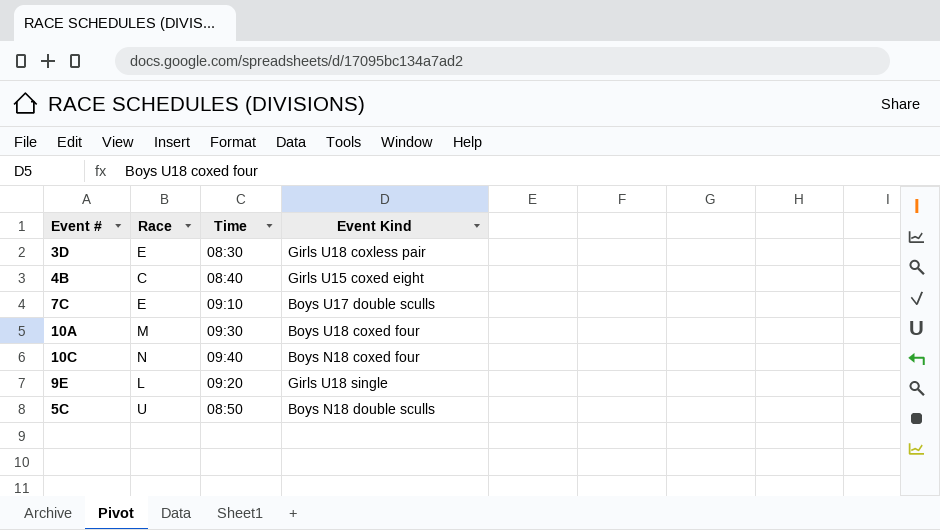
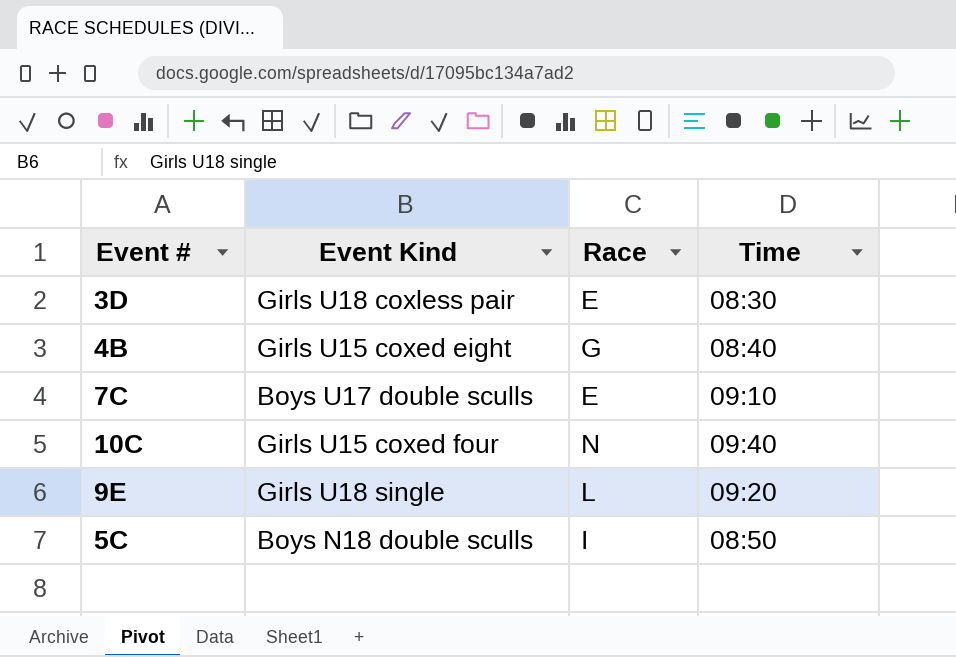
column Event Kind | position: 4 -> 2
row 10A: M | 09:30 | Boys U18 coxed four -> none
4B | Race: C -> G
10C | Event Kind: Boys N18 coxed four -> Girls U15 coxed four
5C | Race: U -> I

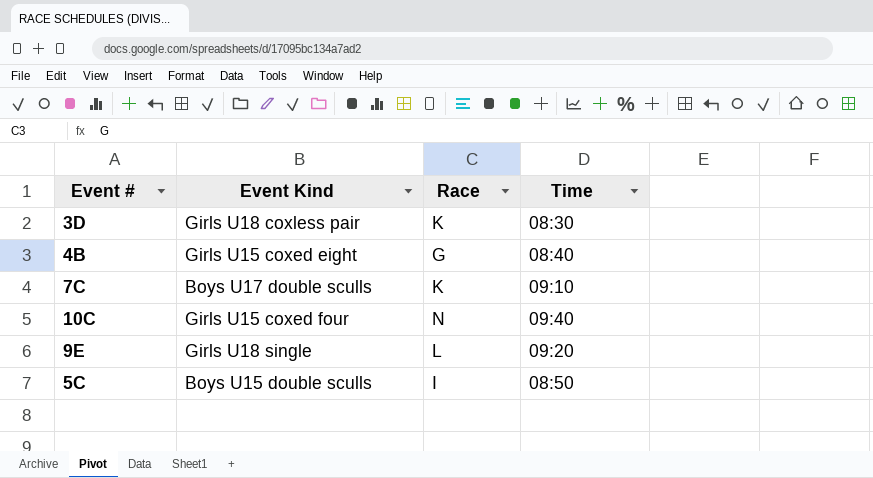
3D | Race: E -> K
7C | Race: E -> K
5C | Event Kind: Boys N18 double sculls -> Boys U15 double sculls

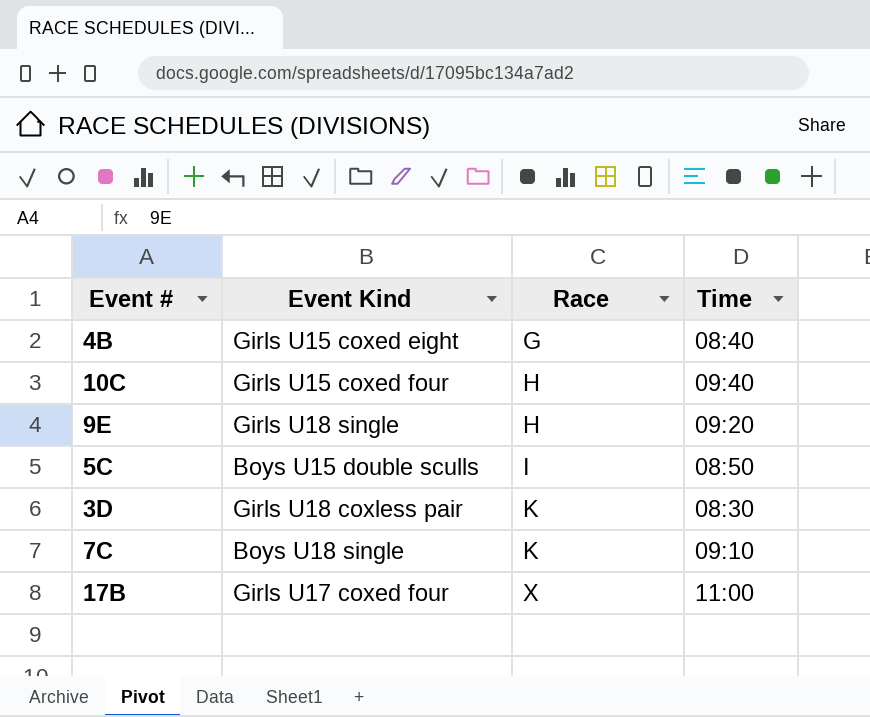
row order: none -> Race ascending
10C | Race: N -> H
9E | Race: L -> H
7C | Event Kind: Boys U17 double sculls -> Boys U18 single
row 17B: none -> Girls U17 coxed four | X | 11:00

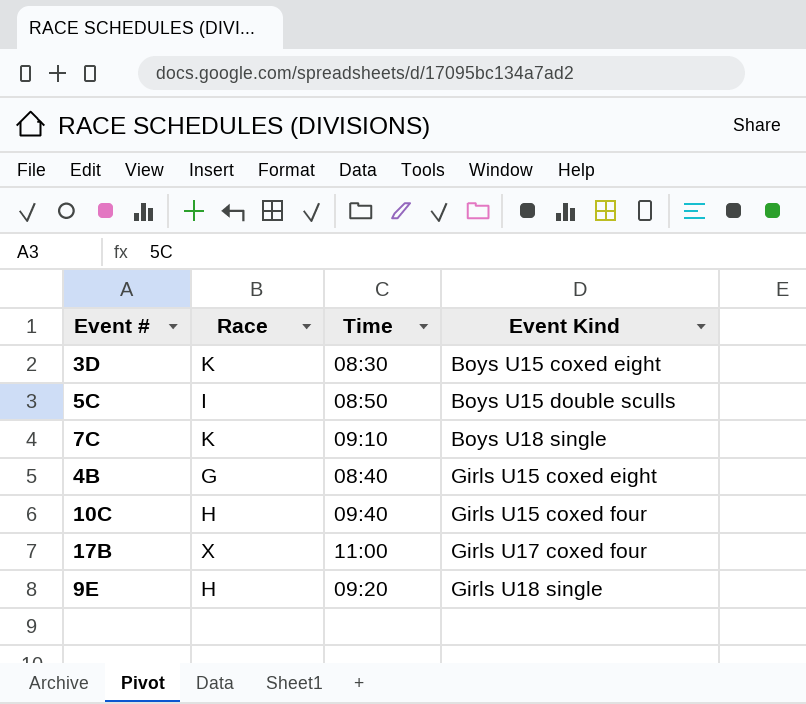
row order: Race ascending -> Event Kind ascending
column Event Kind | position: 2 -> 4
3D | Event Kind: Girls U18 coxless pair -> Boys U15 coxed eight

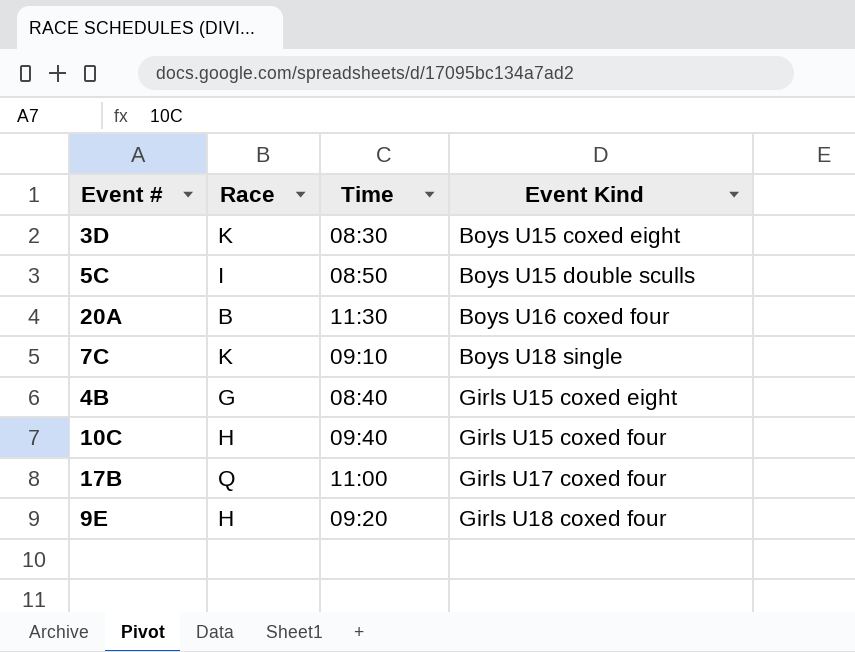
row 20A: none -> B | 11:30 | Boys U16 coxed four
17B | Race: X -> Q
9E | Event Kind: Girls U18 single -> Girls U18 coxed four

